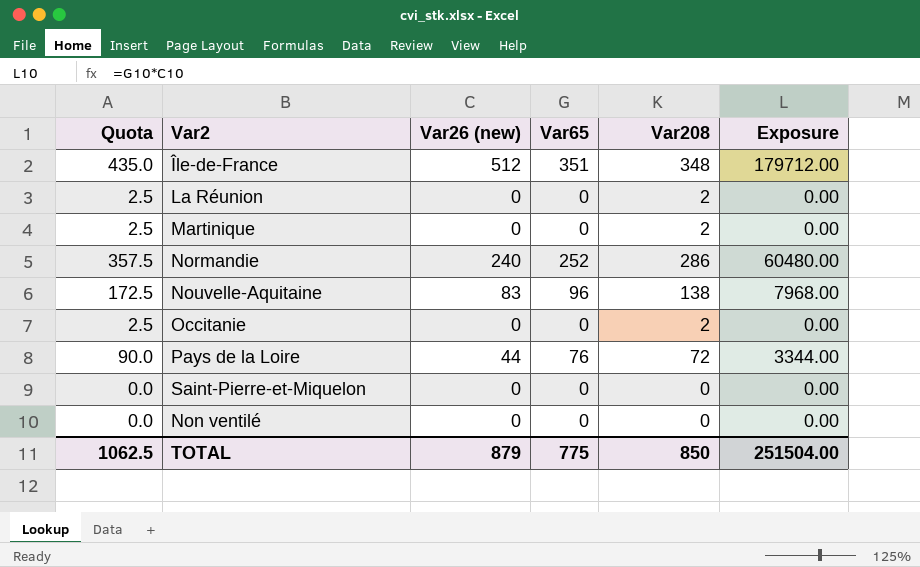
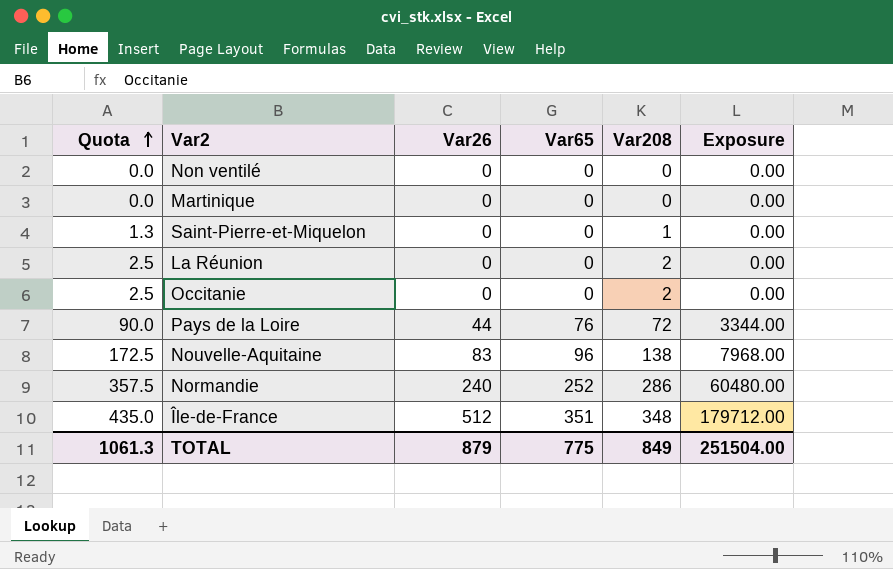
row order: none -> Quota ascending
column name: Var26 (new) -> Var26
Martinique | Quota: 2.5 -> 0.0
Martinique | Var208: 2 -> 0
Saint-Pierre-et-Miquelon | Quota: 0.0 -> 1.3
Saint-Pierre-et-Miquelon | Var208: 0 -> 1
TOTAL | Quota: 1062.5 -> 1061.3
TOTAL | Var208: 850 -> 849

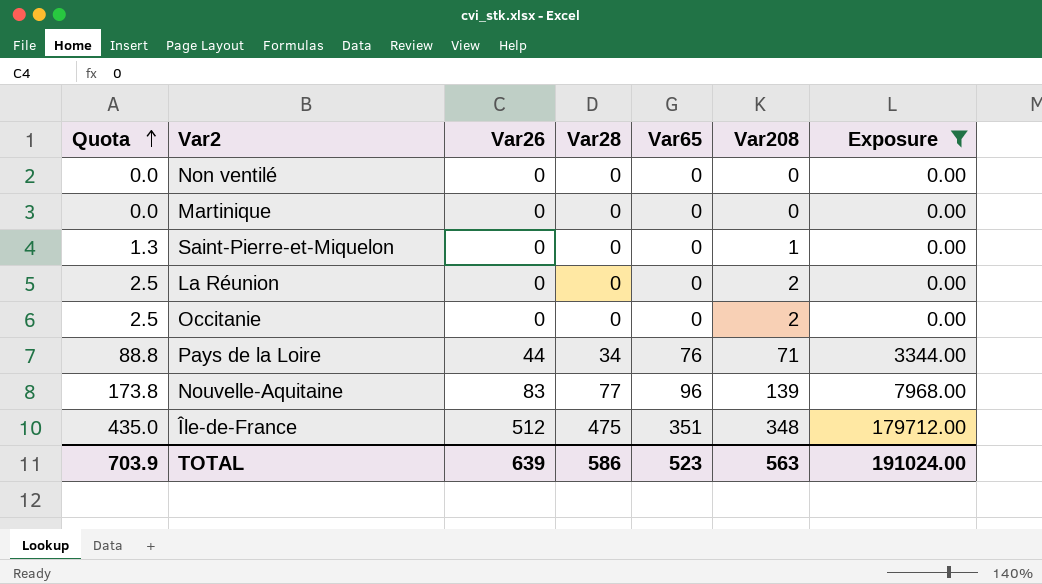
filter: none -> Exposure != 60480.00
column Var28 | position: none -> 4
Pays de la Loire | Quota: 90.0 -> 88.8
Pays de la Loire | Var208: 72 -> 71
Nouvelle-Aquitaine | Quota: 172.5 -> 173.8
Nouvelle-Aquitaine | Var208: 138 -> 139
TOTAL | Quota: 1061.3 -> 703.9
TOTAL | Var26: 879 -> 639
TOTAL | Var65: 775 -> 523
TOTAL | Var208: 849 -> 563
TOTAL | Exposure: 251504.00 -> 191024.00

